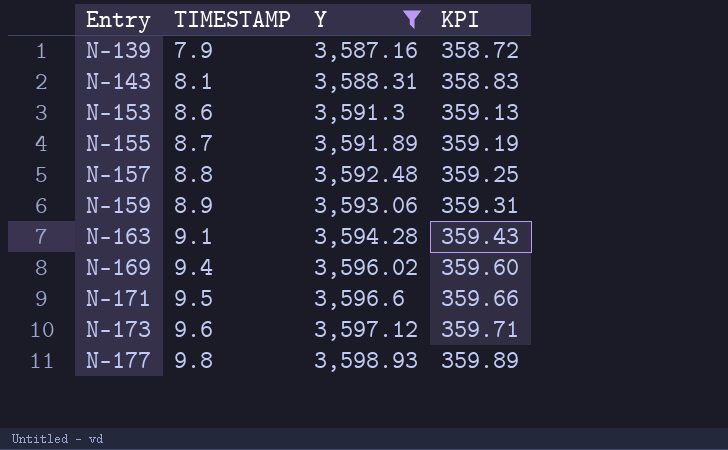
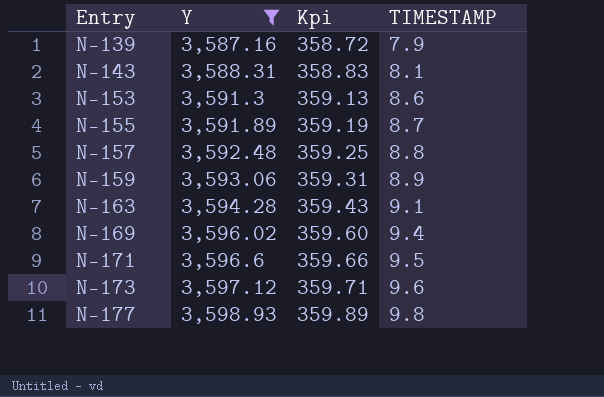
column name: KPI -> Kpi
column TIMESTAMP | position: 2 -> 4

